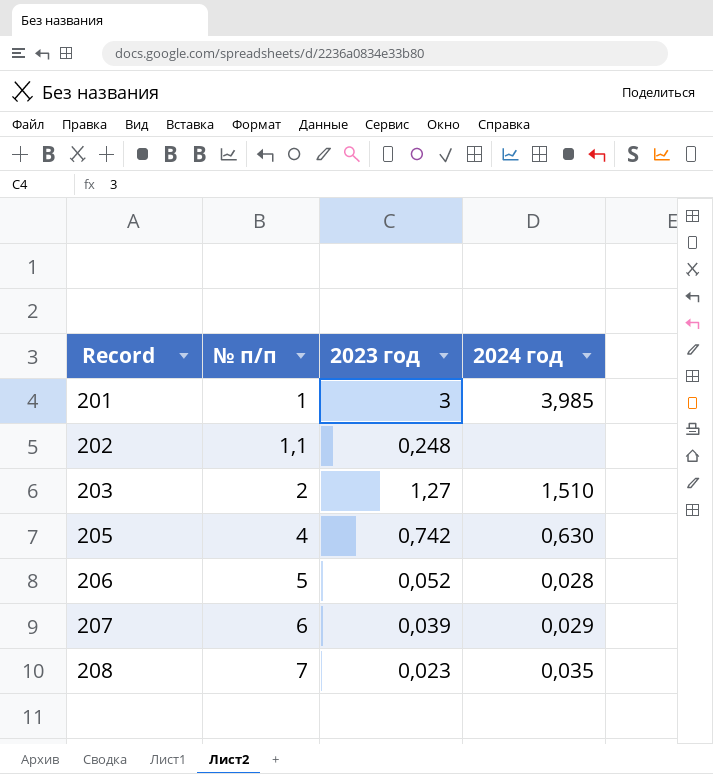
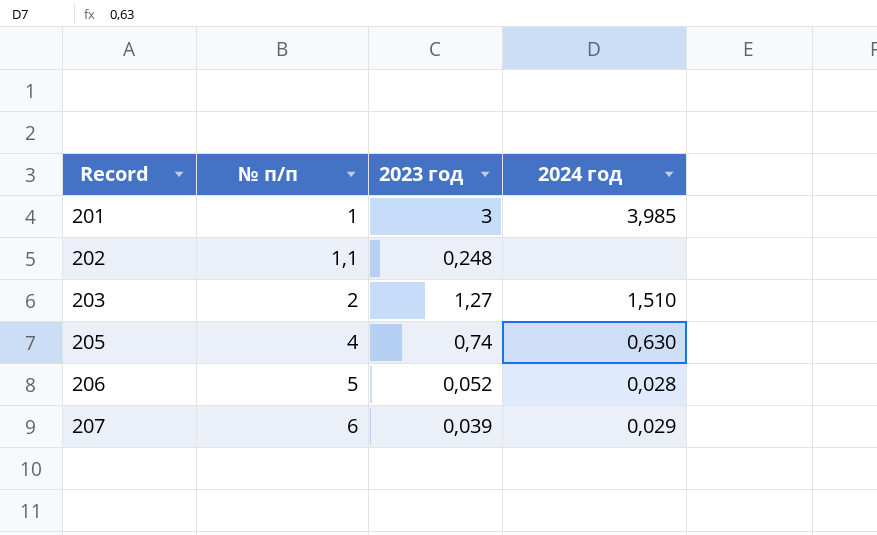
row 208: 7 | 0,023 | 0,035 -> none
205 | 2023 год: 0,742 -> 0,74

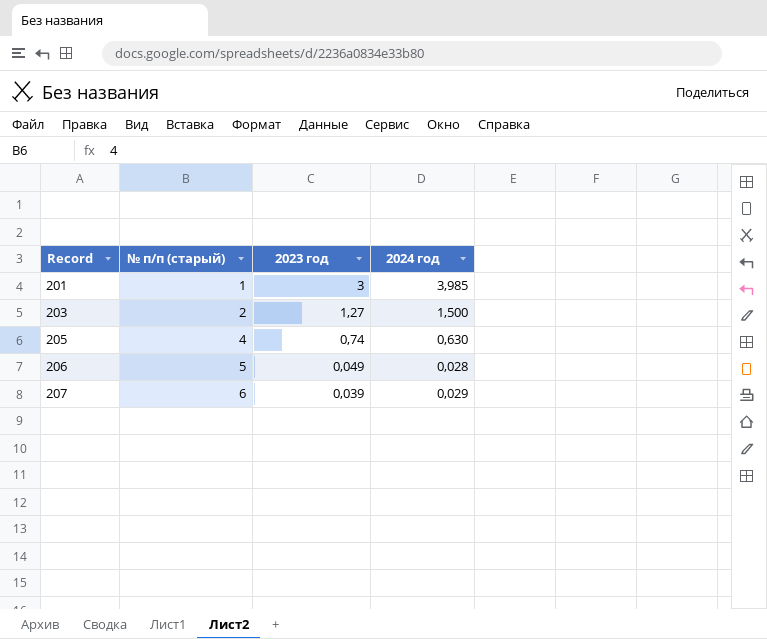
column name: № п/п -> № п/п (старый)
row 202: 1,1 | 0,248 | none -> none
203 | 2024 год: 1,510 -> 1,500
206 | 2023 год: 0,052 -> 0,049

